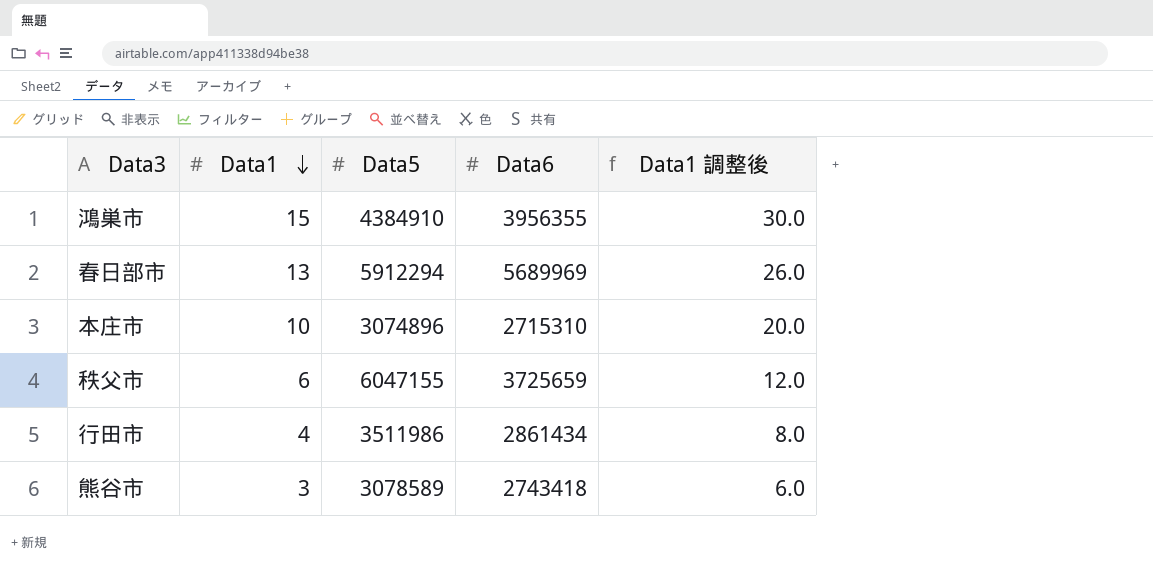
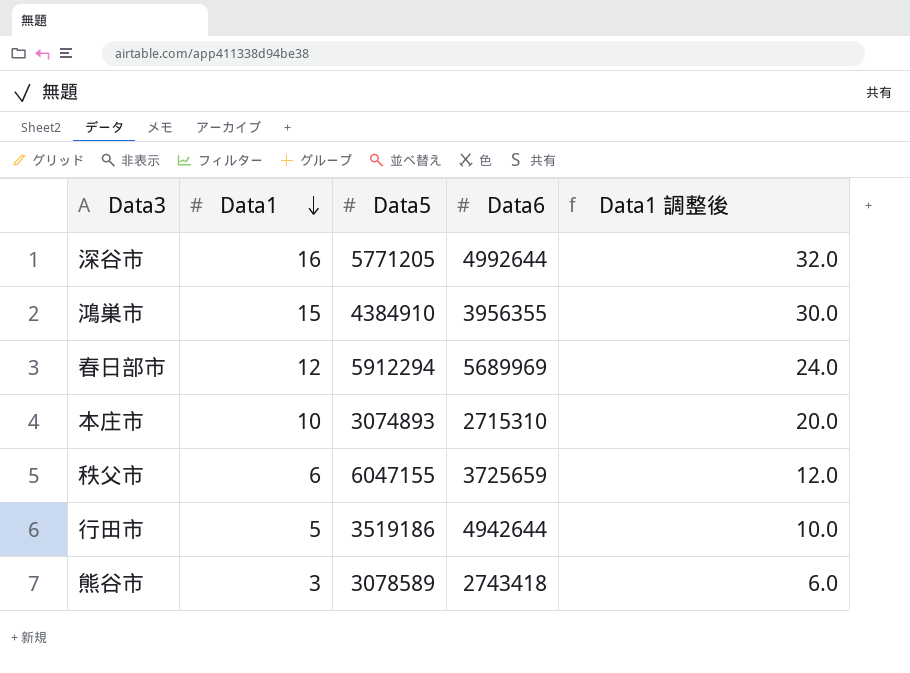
row 深谷市: none -> 16 | 5771205 | 4992644 | 32.0
春日部市 | Data1: 13 -> 12
春日部市 | Data1 調整後: 26.0 -> 24.0
本庄市 | Data5: 3074896 -> 3074893
行田市 | Data1: 4 -> 5
行田市 | Data5: 3511986 -> 3519186
行田市 | Data6: 2861434 -> 4942644
行田市 | Data1 調整後: 8.0 -> 10.0

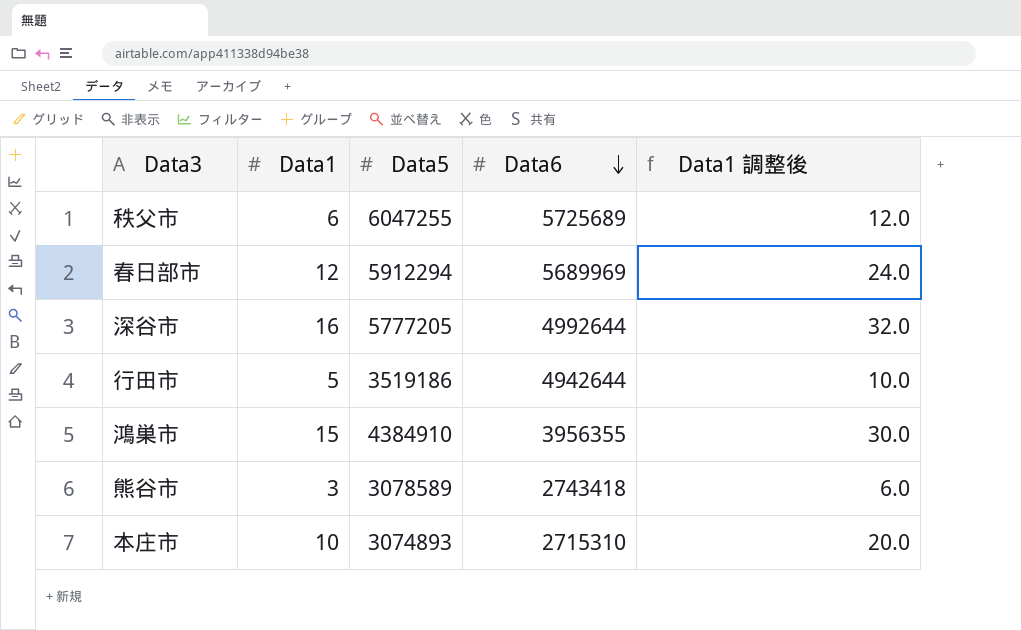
row order: Data1 descending -> Data6 descending
秩父市 | Data5: 6047155 -> 6047255
秩父市 | Data6: 3725659 -> 5725689
深谷市 | Data5: 5771205 -> 5777205

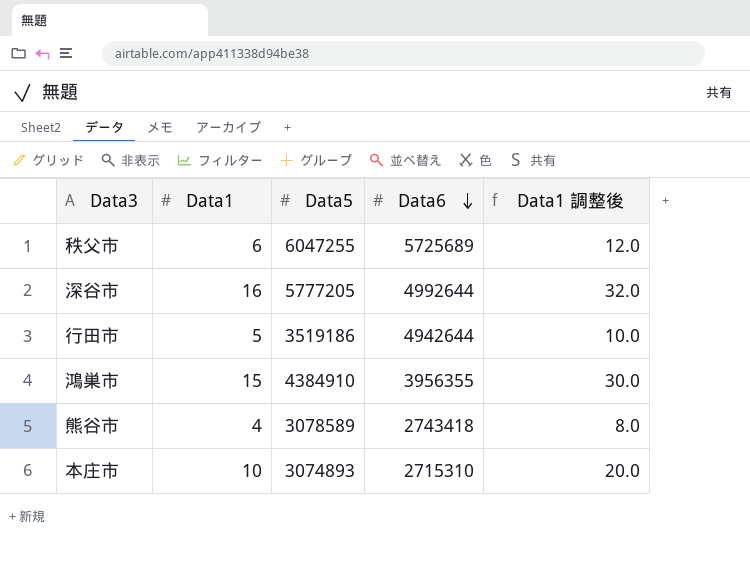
row 春日部市: 12 | 5912294 | 5689969 | 24.0 -> none
熊谷市 | Data1: 3 -> 4
熊谷市 | Data1 調整後: 6.0 -> 8.0

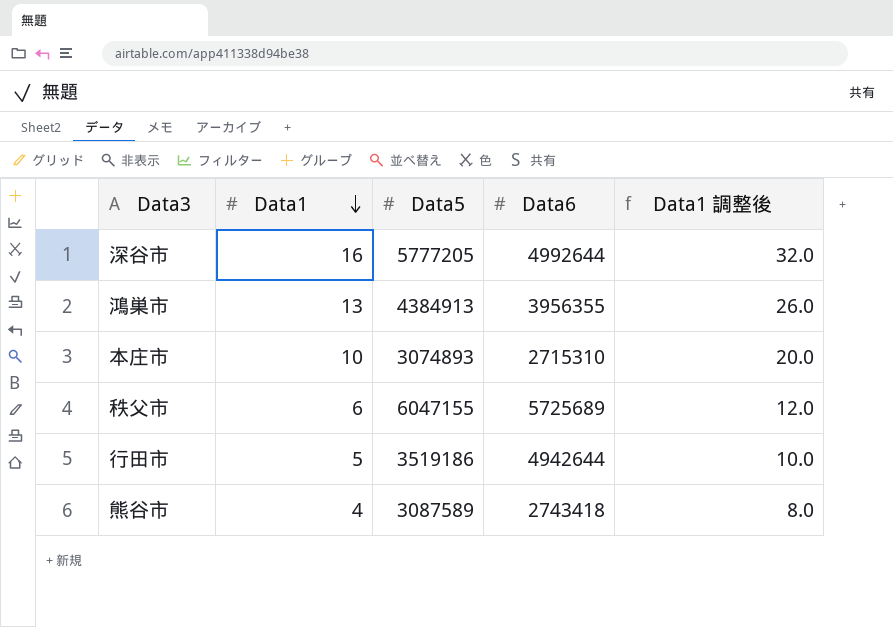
row order: Data6 descending -> Data1 descending
鴻巣市 | Data1: 15 -> 13
鴻巣市 | Data5: 4384910 -> 4384913
鴻巣市 | Data1 調整後: 30.0 -> 26.0
秩父市 | Data5: 6047255 -> 6047155
熊谷市 | Data5: 3078589 -> 3087589

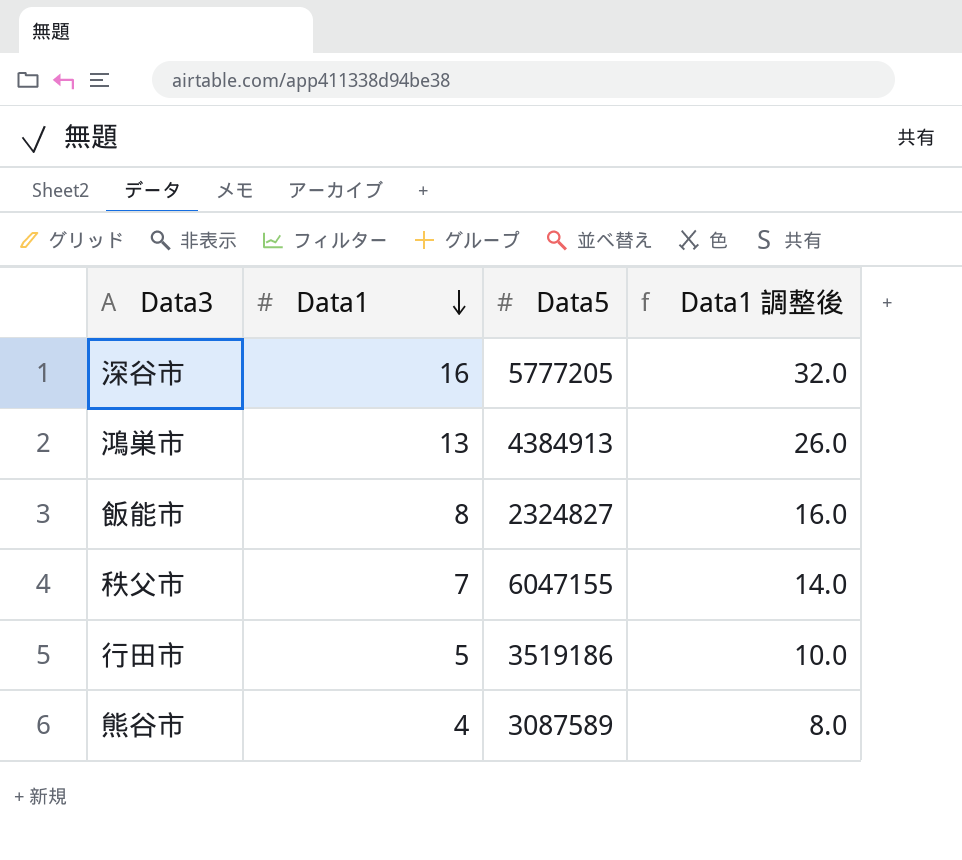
column Data6 | position: 4 -> none
row 本庄市: 10 | 3074893 | 2715310 | 20.0 -> none
row 飯能市: none -> 8 | 2324827 | 16.0
秩父市 | Data1: 6 -> 7
秩父市 | Data1 調整後: 12.0 -> 14.0

